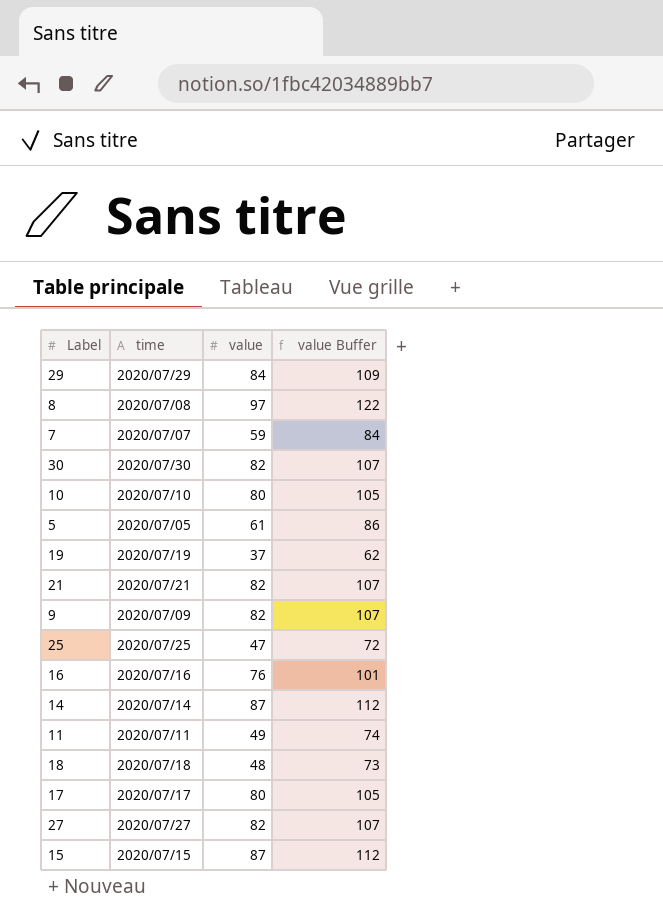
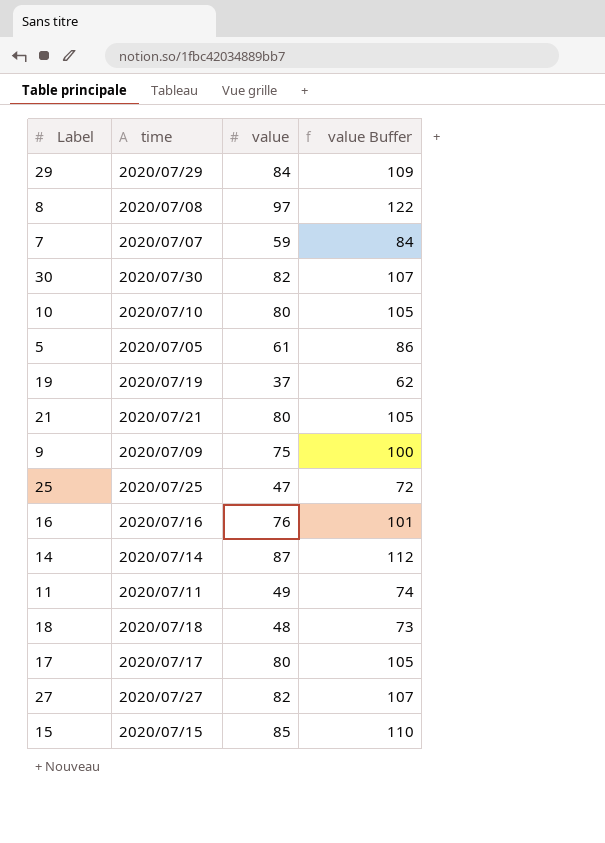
21 | value: 82 -> 80
21 | value Buffer: 107 -> 105
9 | value: 82 -> 75
9 | value Buffer: 107 -> 100
15 | value: 87 -> 85
15 | value Buffer: 112 -> 110

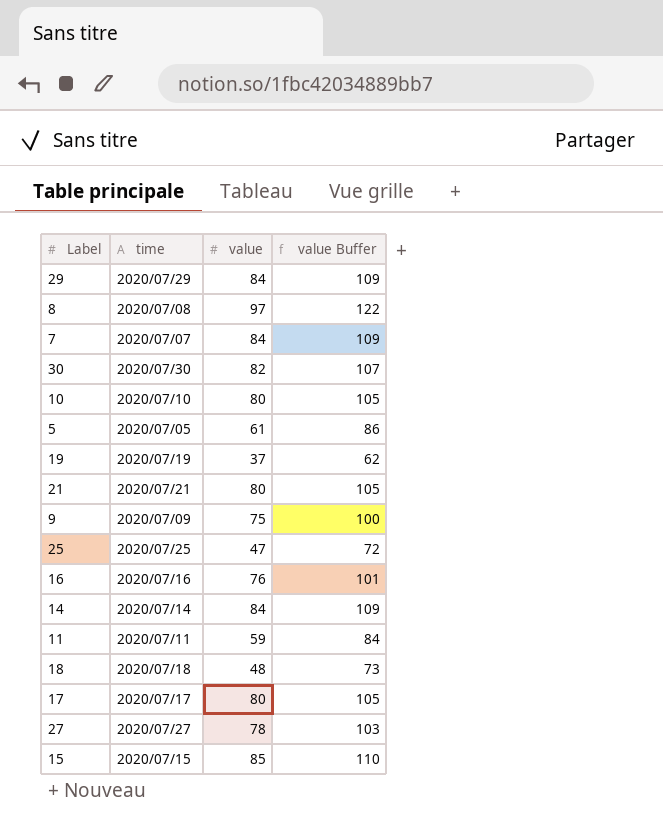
7 | value: 59 -> 84
7 | value Buffer: 84 -> 109
14 | value: 87 -> 84
14 | value Buffer: 112 -> 109
11 | value: 49 -> 59
11 | value Buffer: 74 -> 84
27 | value: 82 -> 78
27 | value Buffer: 107 -> 103

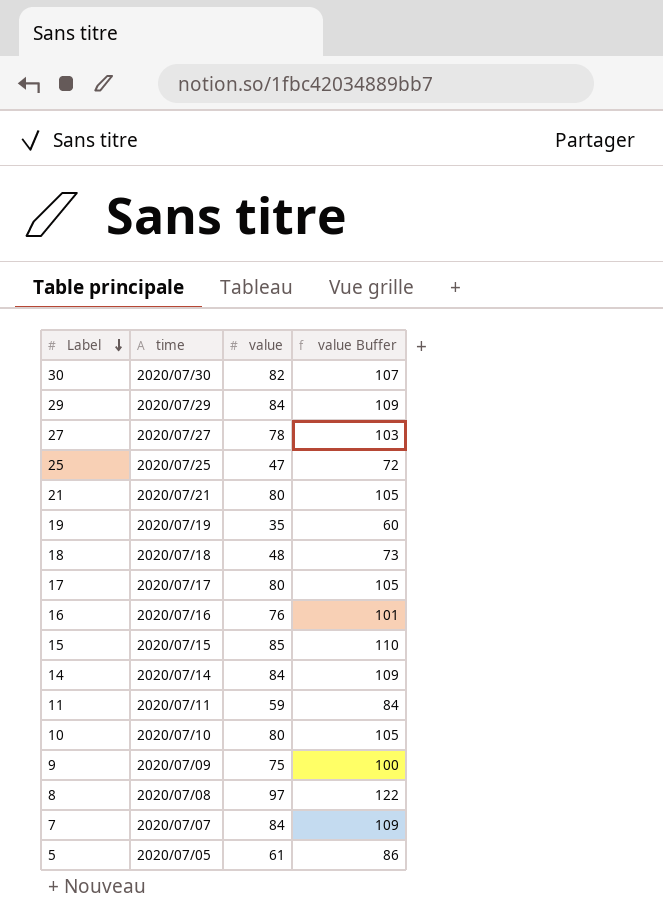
row order: none -> Label descending
19 | value: 37 -> 35
19 | value Buffer: 62 -> 60

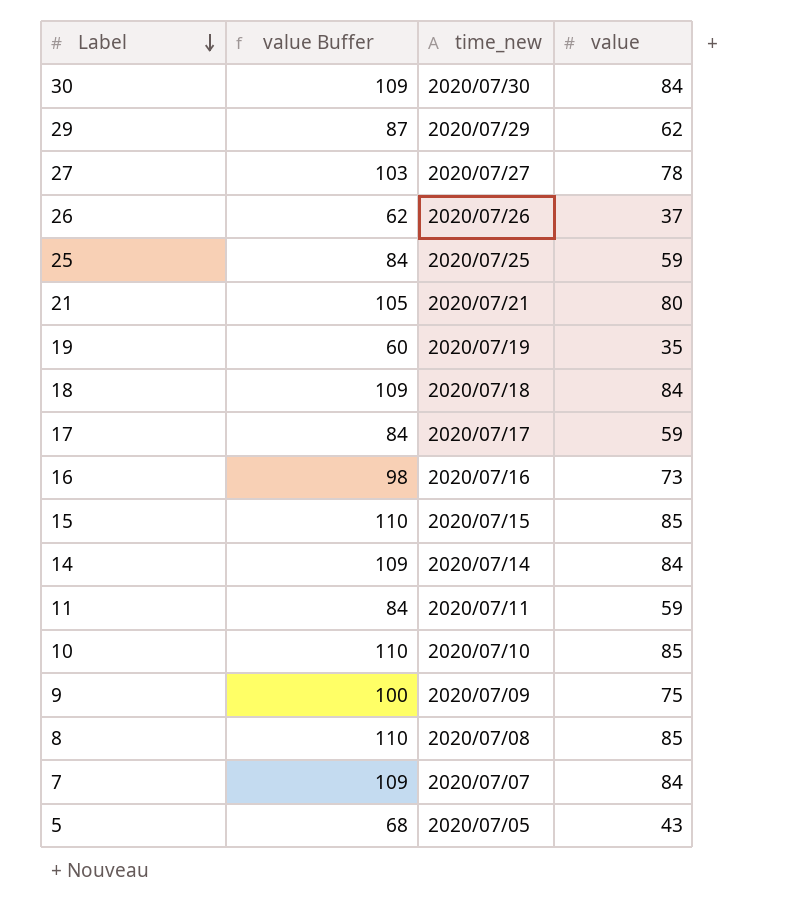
column value Buffer | position: 4 -> 2
column name: time -> time_new
30 | value Buffer: 107 -> 109
30 | value: 82 -> 84
29 | value Buffer: 109 -> 87
29 | value: 84 -> 62
row 26: none -> 62 | 2020/07/26 | 37
25 | value Buffer: 72 -> 84
25 | value: 47 -> 59
18 | value Buffer: 73 -> 109
18 | value: 48 -> 84
17 | value Buffer: 105 -> 84
17 | value: 80 -> 59
16 | value Buffer: 101 -> 98
16 | value: 76 -> 73
10 | value Buffer: 105 -> 110
10 | value: 80 -> 85
8 | value Buffer: 122 -> 110
8 | value: 97 -> 85
5 | value Buffer: 86 -> 68
5 | value: 61 -> 43

